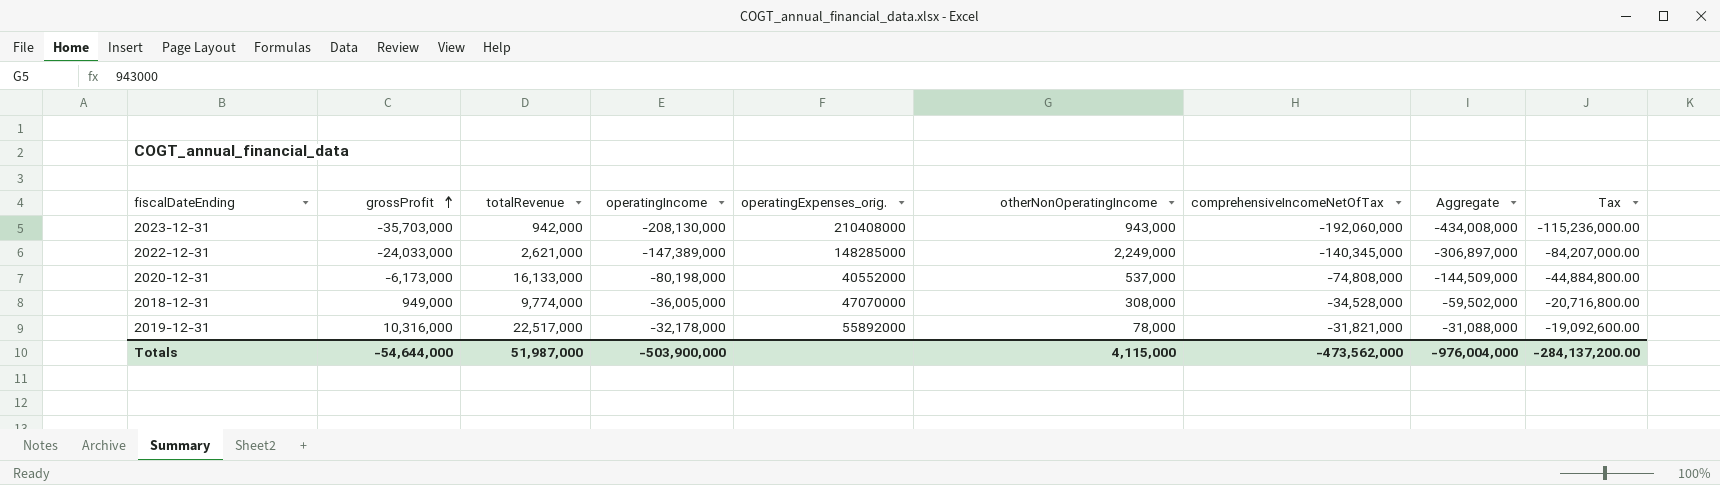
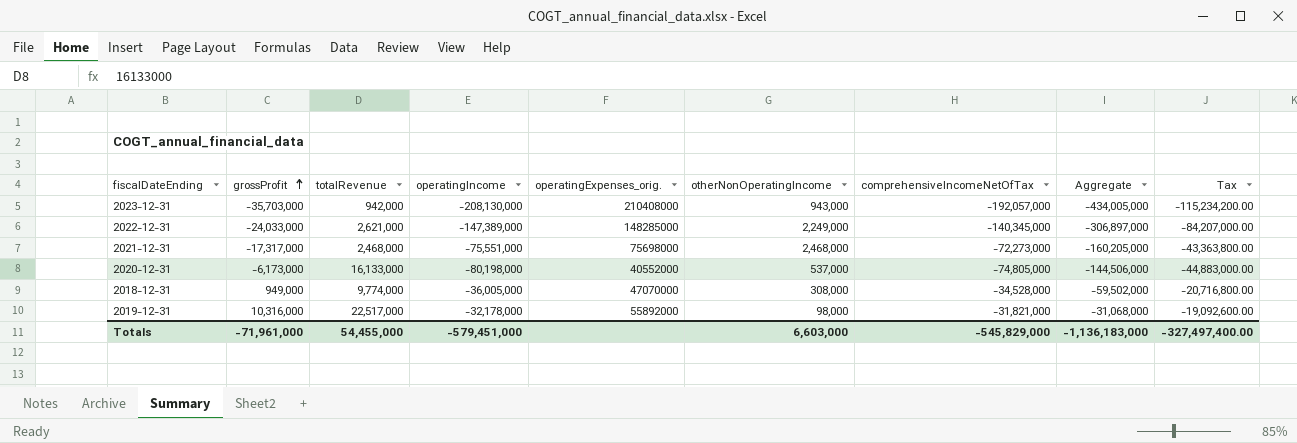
2023-12-31 | comprehensiveIncomeNetOfTax: -192,060,000 -> -192,057,000
2023-12-31 | Aggregate: -434,008,000 -> -434,005,000
2023-12-31 | Tax: -115,236,000.00 -> -115,234,200.00
row 2021-12-31: none -> -17,317,000 | 2,468,000 | -75,551,000 | 75698000 | 2,468,000 | -72,273,000 | -160,205,000 | -43,363,800.00
2020-12-31 | comprehensiveIncomeNetOfTax: -74,808,000 -> -74,805,000
2020-12-31 | Aggregate: -144,509,000 -> -144,506,000
2020-12-31 | Tax: -44,884,800.00 -> -44,883,000.00
2019-12-31 | otherNonOperatingIncome: 78,000 -> 98,000
2019-12-31 | Aggregate: -31,088,000 -> -31,068,000
Totals | grossProfit: -54,644,000 -> -71,961,000
Totals | totalRevenue: 51,987,000 -> 54,455,000
Totals | operatingIncome: -503,900,000 -> -579,451,000
Totals | otherNonOperatingIncome: 4,115,000 -> 6,603,000
Totals | comprehensiveIncomeNetOfTax: -473,562,000 -> -545,829,000
Totals | Aggregate: -976,004,000 -> -1,136,183,000
Totals | Tax: -284,137,200.00 -> -327,497,400.00

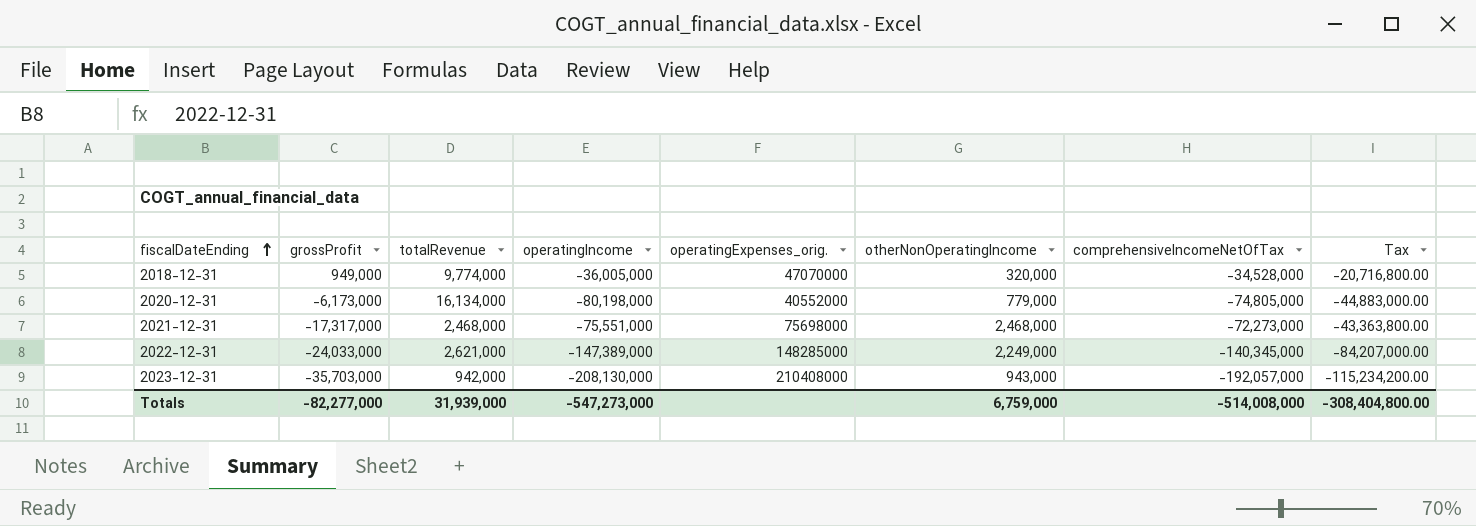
row order: grossProfit ascending -> fiscalDateEnding ascending
column Aggregate | formula: [grossProfit] + [totalRevenue] + [operatingIncome] + [otherNonOperatingIncome] + [comprehensiveIncomeNetOfTax] -> none
row 2019-12-31: 10,316,000 | 22,517,000 | -32,178,000 | 55892000 | 98,000 | -31,821,000 | -31,068,000 | -19,092,600.00 -> none
2018-12-31 | otherNonOperatingIncome: 308,000 -> 320,000
2020-12-31 | totalRevenue: 16,133,000 -> 16,134,000
2020-12-31 | otherNonOperatingIncome: 537,000 -> 779,000
Totals | grossProfit: -71,961,000 -> -82,277,000
Totals | totalRevenue: 54,455,000 -> 31,939,000
Totals | operatingIncome: -579,451,000 -> -547,273,000
Totals | otherNonOperatingIncome: 6,603,000 -> 6,759,000
Totals | comprehensiveIncomeNetOfTax: -545,829,000 -> -514,008,000
Totals | Tax: -327,497,400.00 -> -308,404,800.00

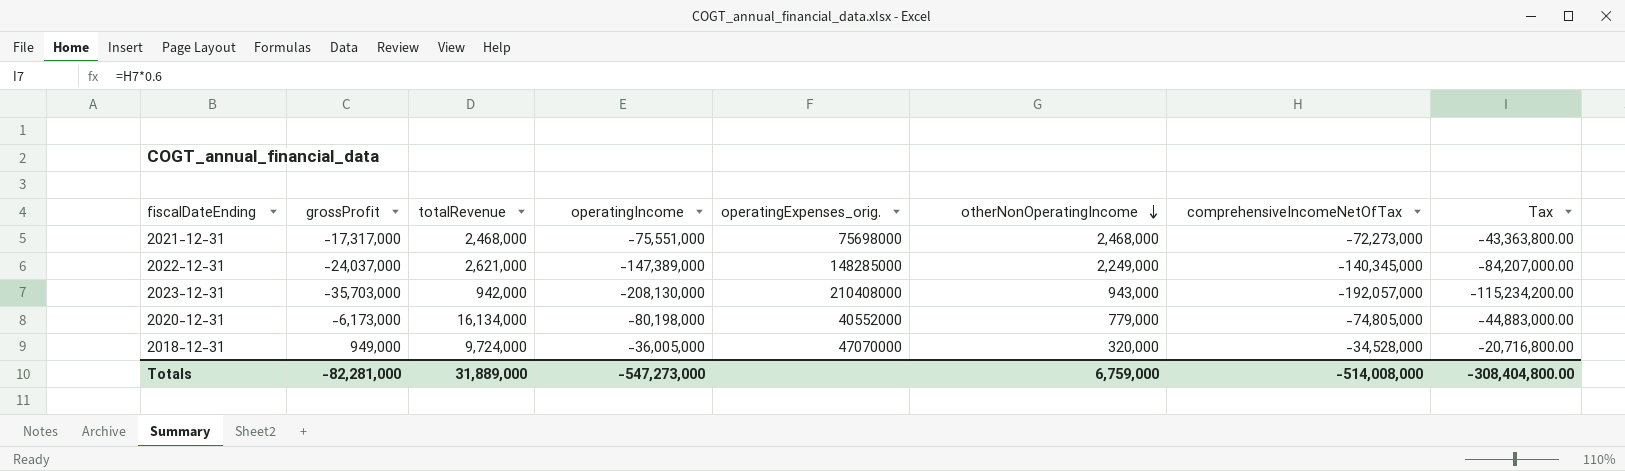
row order: fiscalDateEnding ascending -> otherNonOperatingIncome descending
2022-12-31 | grossProfit: -24,033,000 -> -24,037,000
2018-12-31 | totalRevenue: 9,774,000 -> 9,724,000
Totals | grossProfit: -82,277,000 -> -82,281,000
Totals | totalRevenue: 31,939,000 -> 31,889,000

